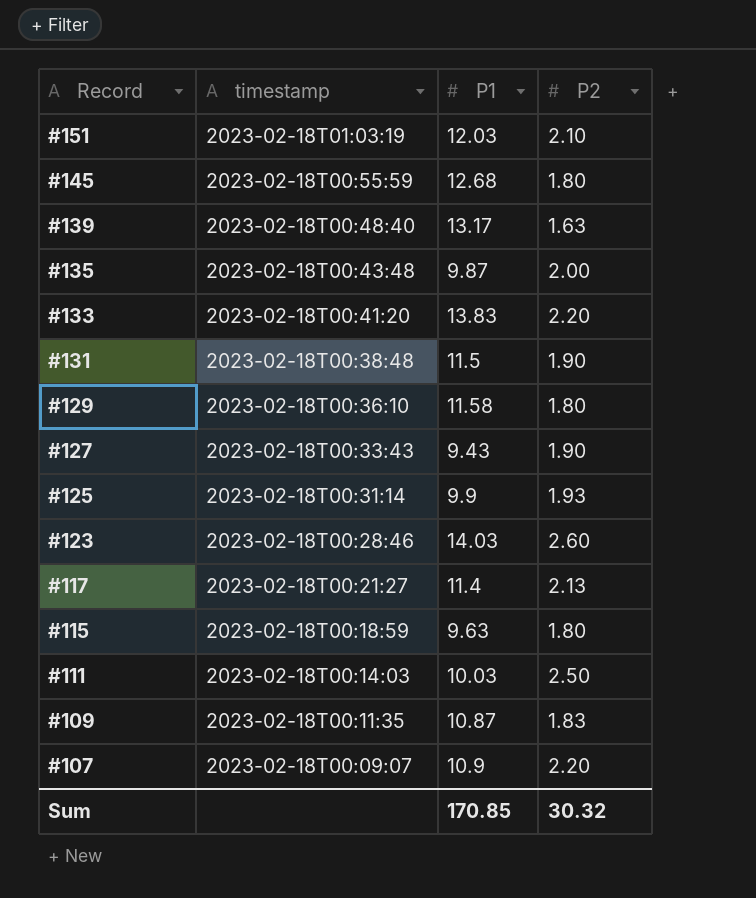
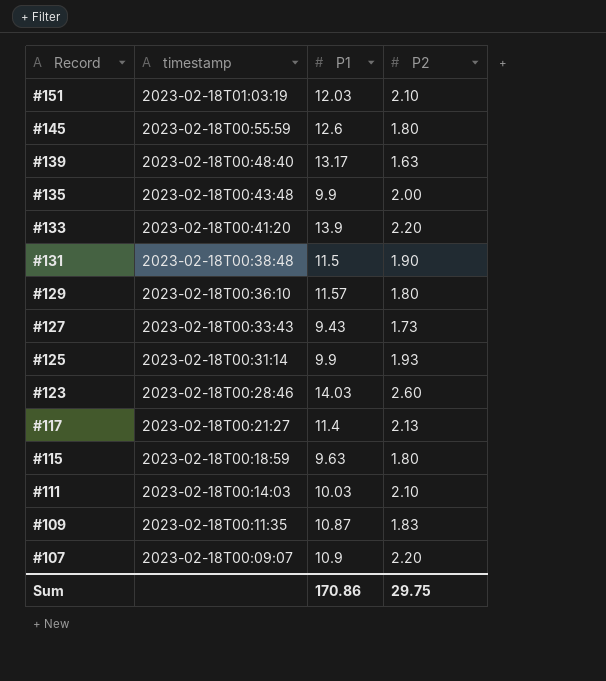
#145 | P1: 12.68 -> 12.6
#135 | P1: 9.87 -> 9.9
#133 | P1: 13.83 -> 13.9
#129 | P1: 11.58 -> 11.57
#127 | P2: 1.90 -> 1.73
#111 | P2: 2.50 -> 2.10
Sum | P1: 170.85 -> 170.86
Sum | P2: 30.32 -> 29.75

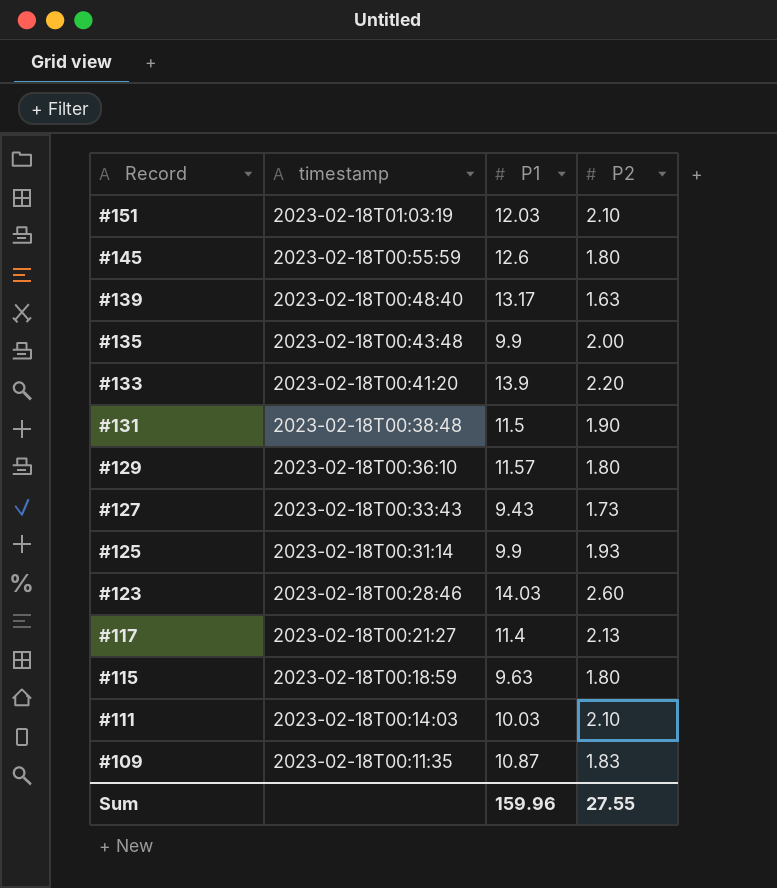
row #107: 2023-02-18T00:09:07 | 10.9 | 2.20 -> none
Sum | P1: 170.86 -> 159.96
Sum | P2: 29.75 -> 27.55

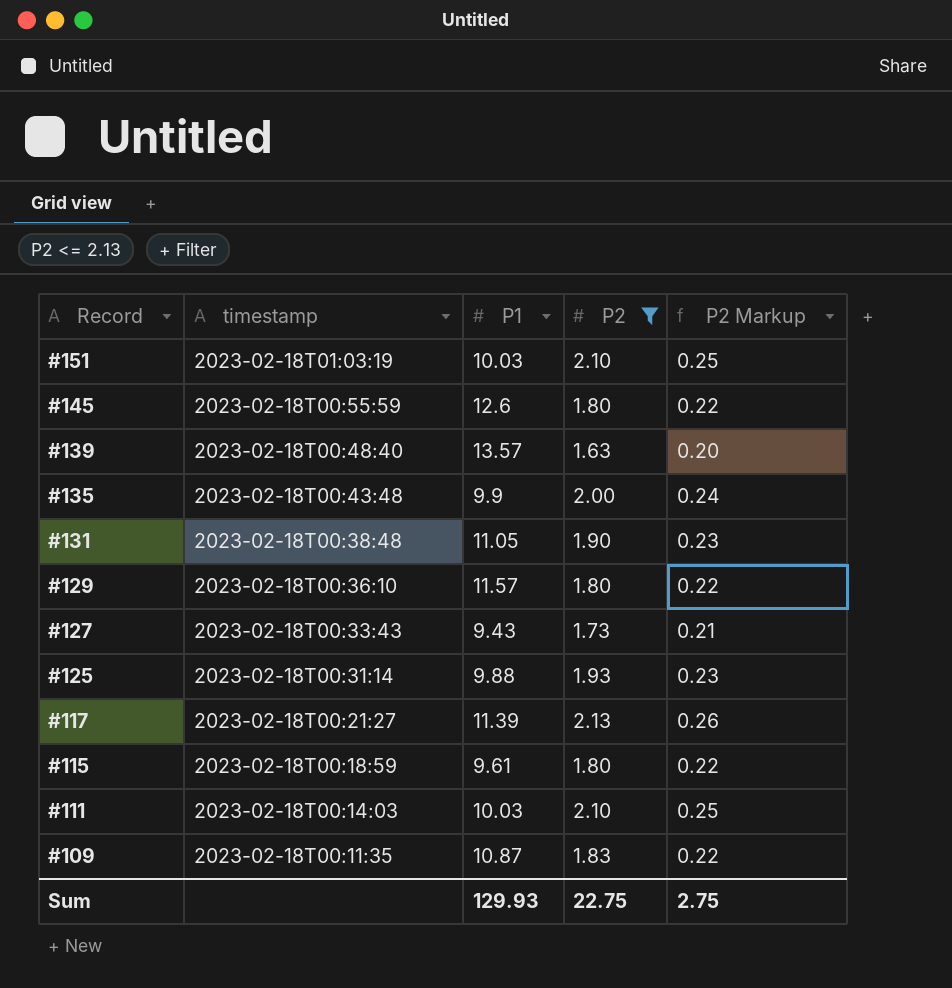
filter: none -> P2 <= 2.13
column P2 Markup | formula: none -> [P2] * 0.12
#151 | P1: 12.03 -> 10.03
#139 | P1: 13.17 -> 13.57
#131 | P1: 11.5 -> 11.05
#125 | P1: 9.9 -> 9.88
#117 | P1: 11.4 -> 11.39
#115 | P1: 9.63 -> 9.61
Sum | P1: 159.96 -> 129.93
Sum | P2: 27.55 -> 22.75

